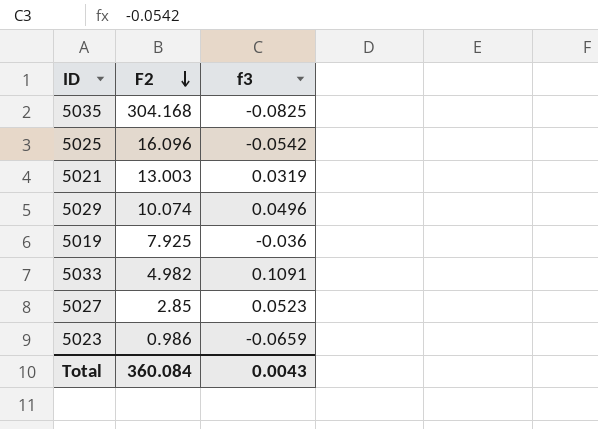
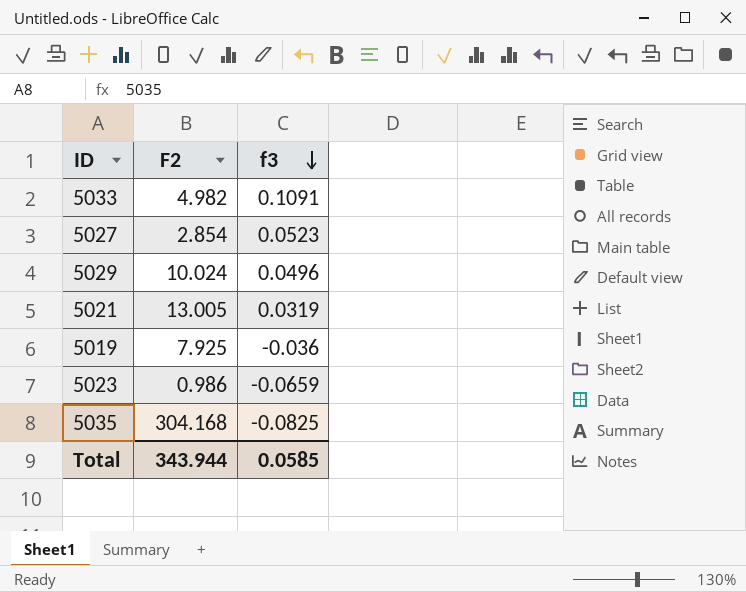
row order: F2 descending -> f3 descending
row 5025: 16.096 | -0.0542 -> none
5027 | F2: 2.85 -> 2.854
5029 | F2: 10.074 -> 10.024
5021 | F2: 13.003 -> 13.005
Total | F2: 360.084 -> 343.944
Total | f3: 0.0043 -> 0.0585

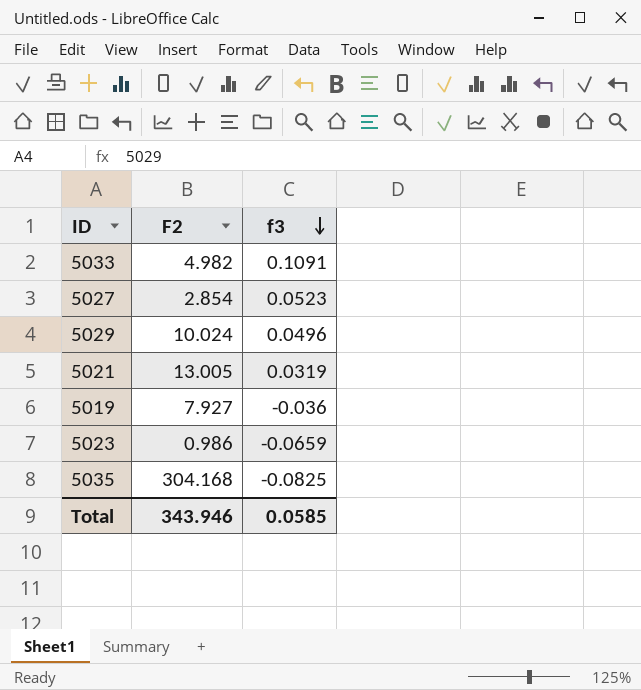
5019 | F2: 7.925 -> 7.927
Total | F2: 343.944 -> 343.946

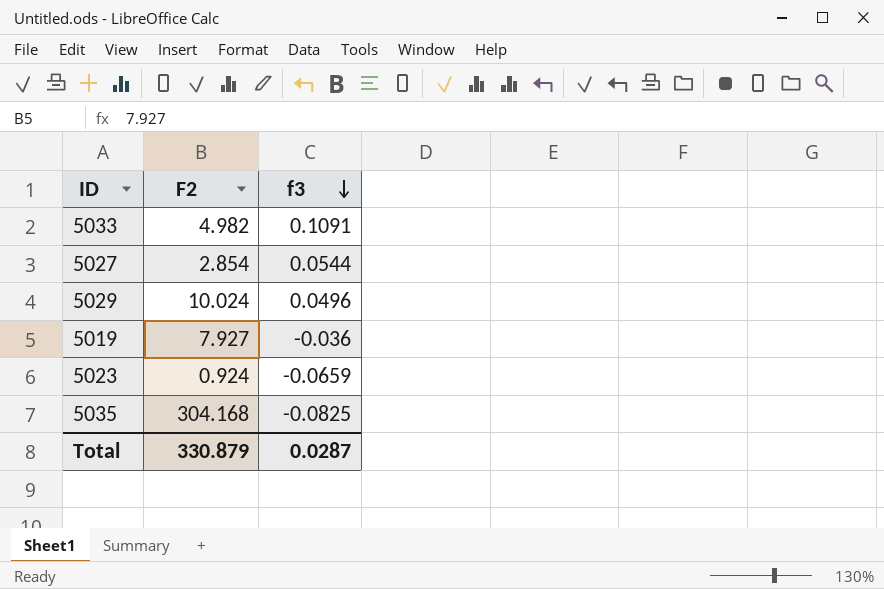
row 5021: 13.005 | 0.0319 -> none
5027 | f3: 0.0523 -> 0.0544
5023 | F2: 0.986 -> 0.924
Total | F2: 343.946 -> 330.879
Total | f3: 0.0585 -> 0.0287

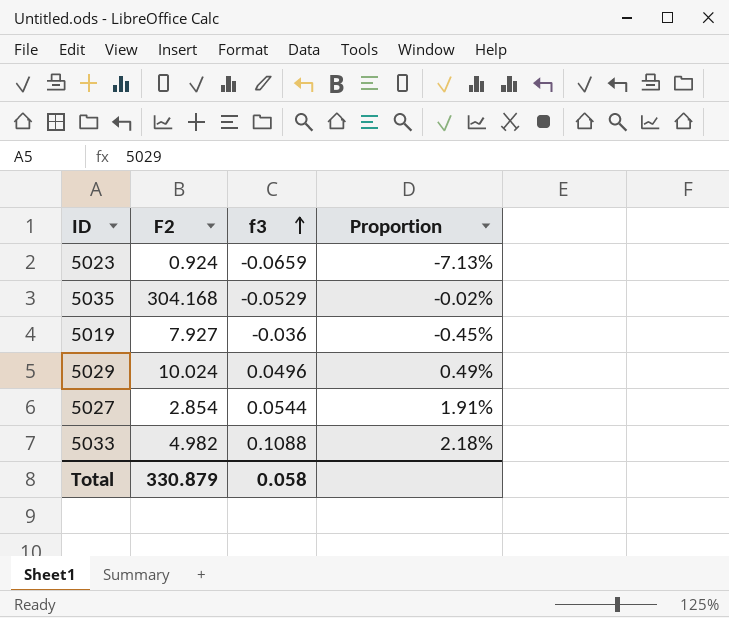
row order: f3 descending -> f3 ascending
column Proportion | formula: none -> [f3] / [F2]
5035 | f3: -0.0825 -> -0.0529
5033 | f3: 0.1091 -> 0.1088
Total | f3: 0.0287 -> 0.058

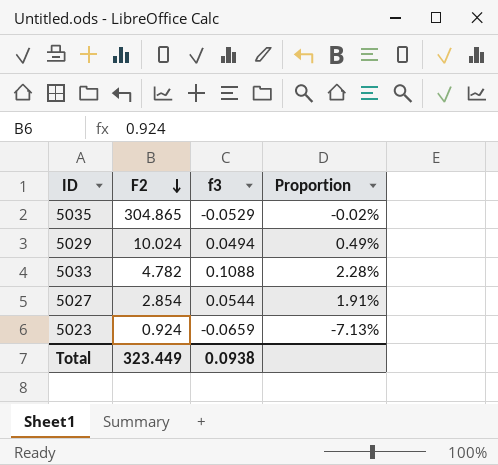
row order: f3 ascending -> F2 descending
row 5019: 7.927 | -0.036 | -0.45% -> none
5035 | F2: 304.168 -> 304.865
5029 | f3: 0.0496 -> 0.0494
5033 | F2: 4.982 -> 4.782
5033 | Proportion: 2.18% -> 2.28%
Total | F2: 330.879 -> 323.449
Total | f3: 0.058 -> 0.0938

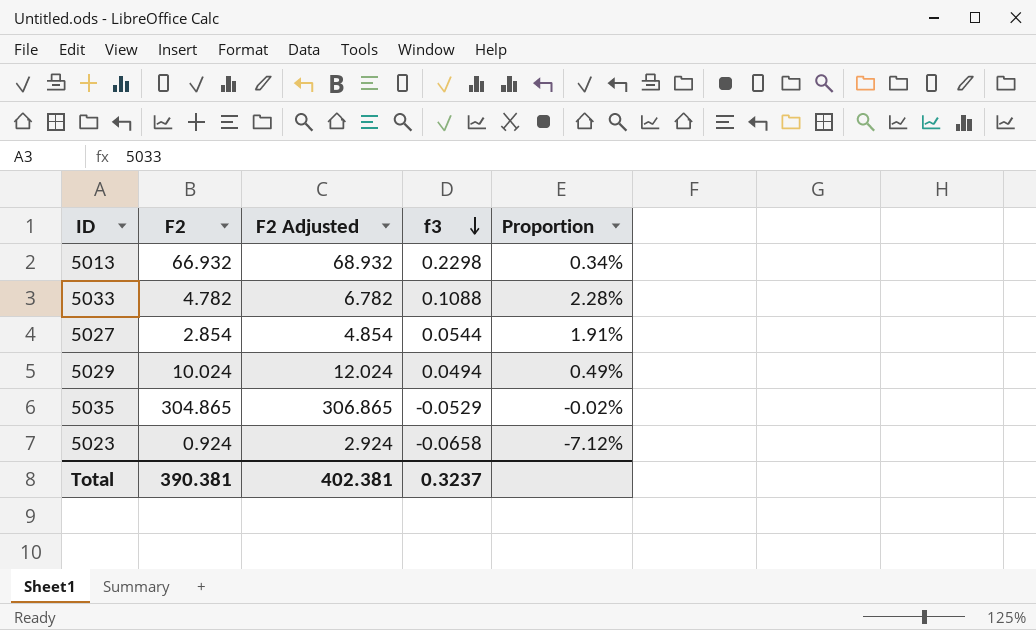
row order: F2 descending -> f3 descending
column F2 Adjusted | formula: none -> [F2] + 2
row 5013: none -> 66.932 | 68.932 | 0.2298 | 0.34%
5023 | f3: -0.0659 -> -0.0658
5023 | Proportion: -7.13% -> -7.12%
Total | F2: 323.449 -> 390.381
Total | f3: 0.0938 -> 0.3237

